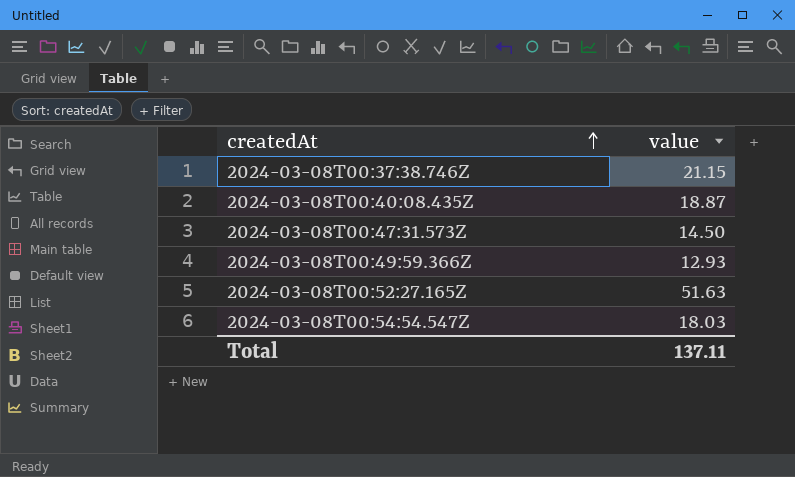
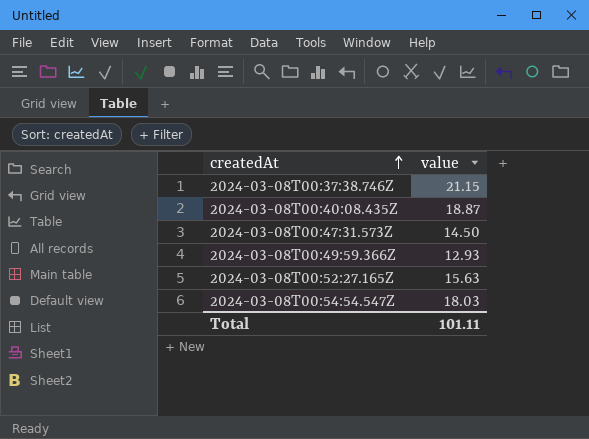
2024-03-08T00:52:27.165Z | value: 51.63 -> 15.63
Total | value: 137.11 -> 101.11

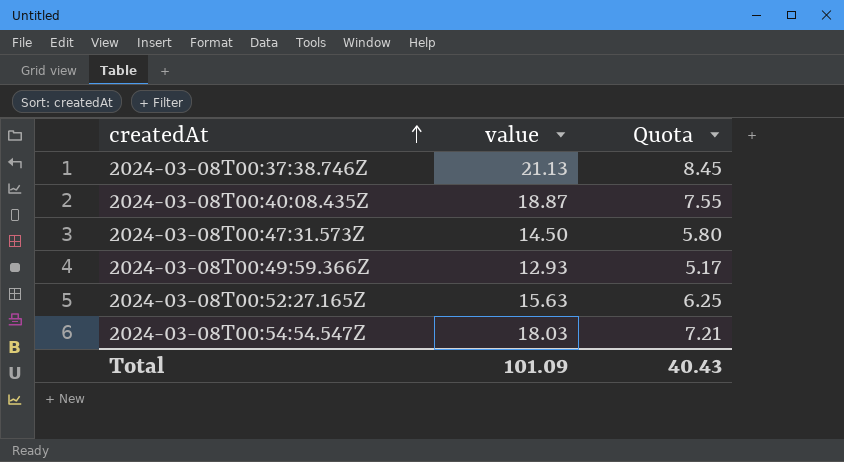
column Quota | formula: none -> [value] * 0.4
2024-03-08T00:37:38.746Z | value: 21.15 -> 21.13
Total | value: 101.11 -> 101.09

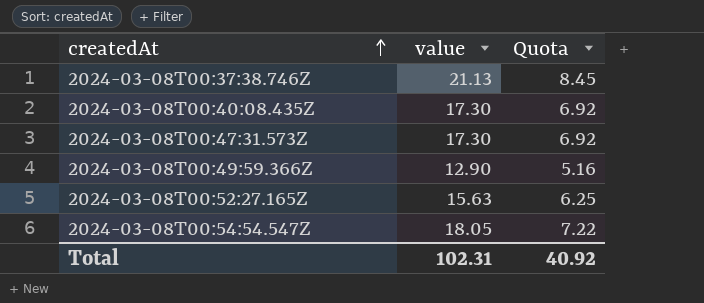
2024-03-08T00:40:08.435Z | value: 18.87 -> 17.30
2024-03-08T00:40:08.435Z | Quota: 7.55 -> 6.92
2024-03-08T00:47:31.573Z | value: 14.50 -> 17.30
2024-03-08T00:47:31.573Z | Quota: 5.80 -> 6.92
2024-03-08T00:49:59.366Z | value: 12.93 -> 12.90
2024-03-08T00:49:59.366Z | Quota: 5.17 -> 5.16
2024-03-08T00:54:54.547Z | value: 18.03 -> 18.05
2024-03-08T00:54:54.547Z | Quota: 7.21 -> 7.22
Total | value: 101.09 -> 102.31
Total | Quota: 40.43 -> 40.92

